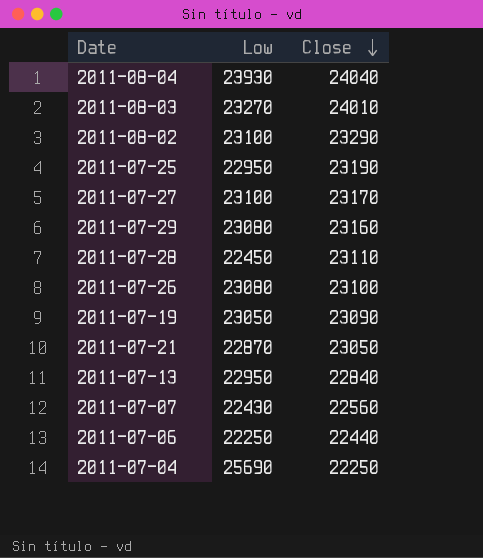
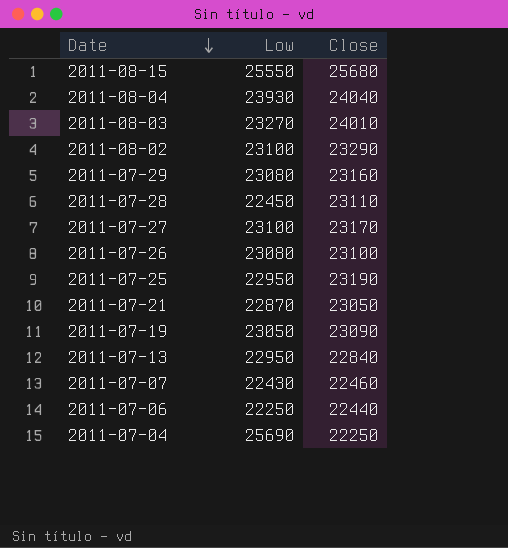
row order: Close descending -> Date descending
row 2011-08-15: none -> 25550 | 25680
2011-07-07 | Close: 22560 -> 22460

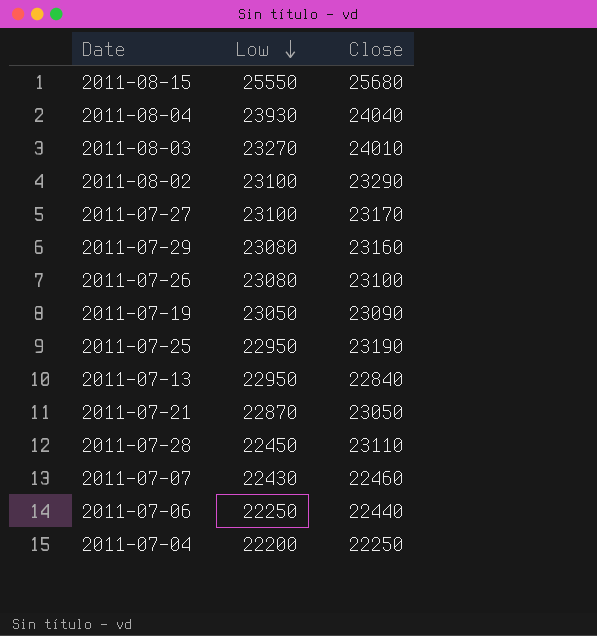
row order: Date descending -> Low descending
2011-07-04 | Low: 25690 -> 22200

